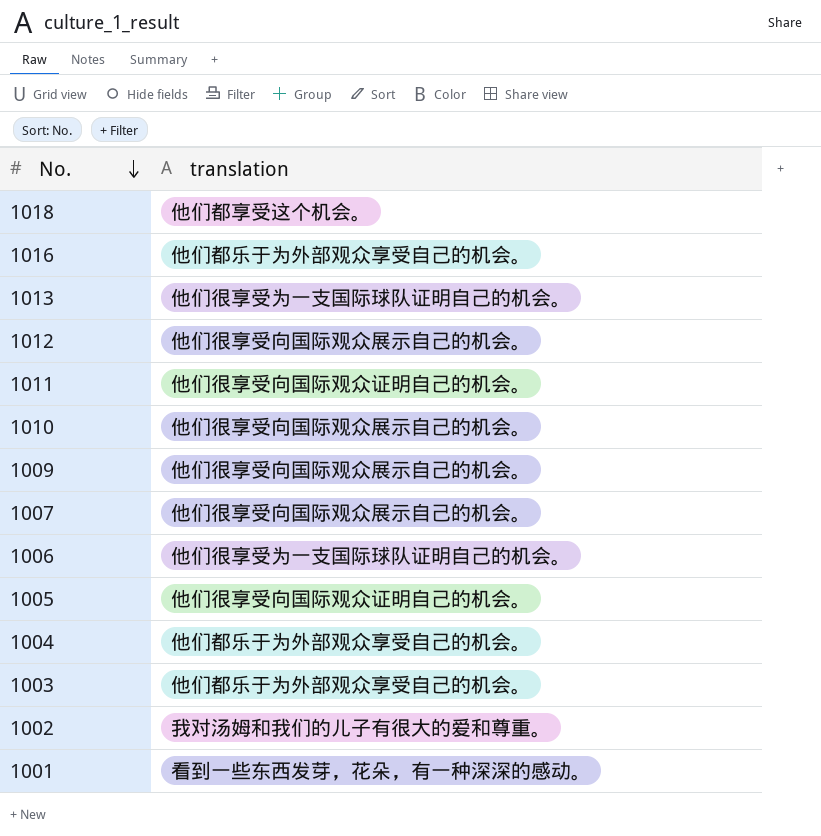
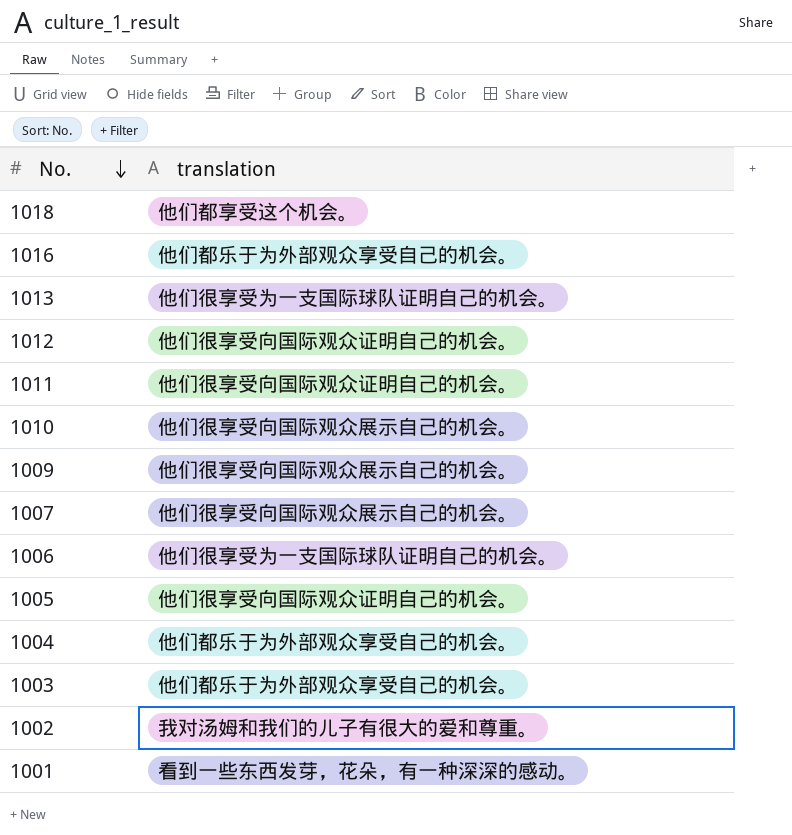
1012 | translation: 他们很享受向国际观众展示自己的机会。 -> 他们很享受向国际观众证明自己的机会。

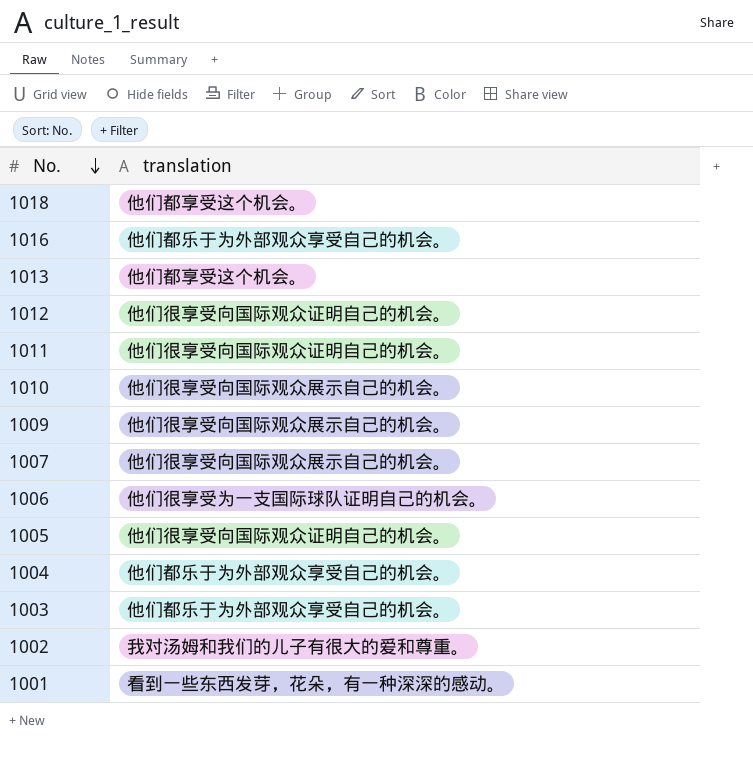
1013 | translation: 他们很享受为一支国际球队证明自己的机会。 -> 他们都享受这个机会。

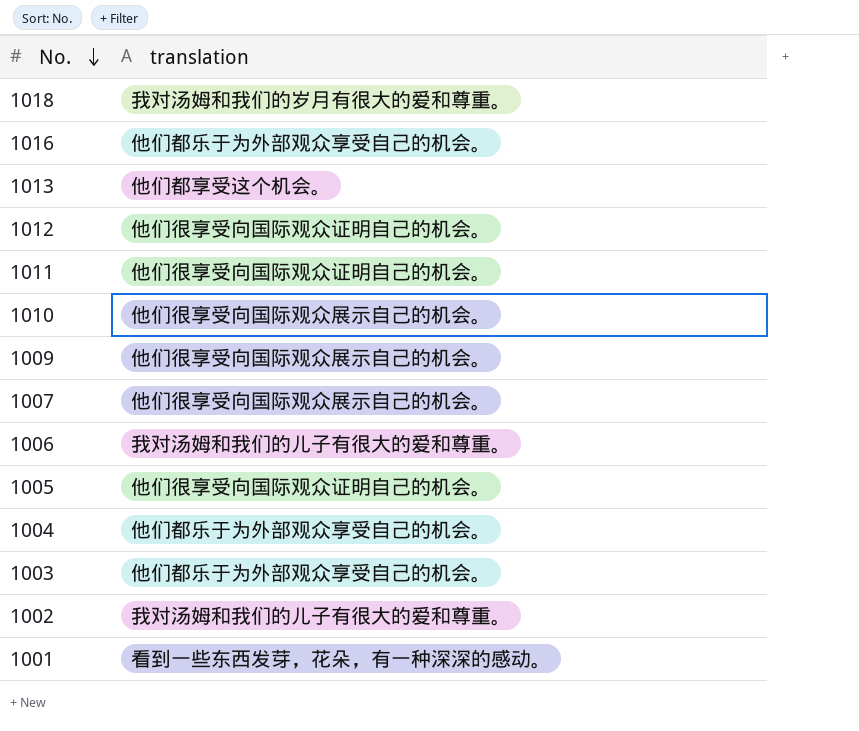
1018 | translation: 他们都享受这个机会。 -> 我对汤姆和我们的岁月有很大的爱和尊重。
1006 | translation: 他们很享受为一支国际球队证明自己的机会。 -> 我对汤姆和我们的儿子有很大的爱和尊重。

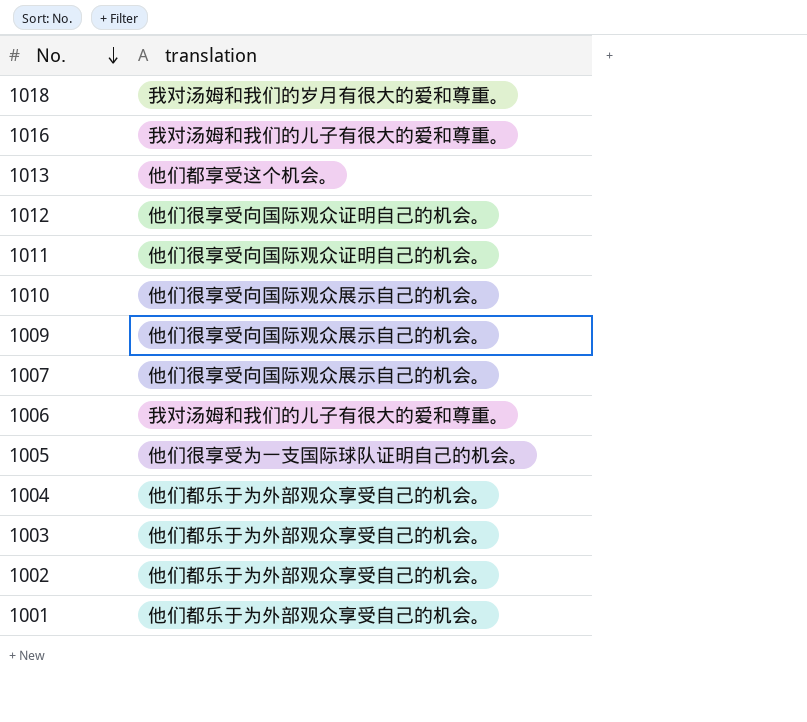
1016 | translation: 他们都乐于为外部观众享受自己的机会。 -> 我对汤姆和我们的儿子有很大的爱和尊重。
1005 | translation: 他们很享受向国际观众证明自己的机会。 -> 他们很享受为一支国际球队证明自己的机会。
1002 | translation: 我对汤姆和我们的儿子有很大的爱和尊重。 -> 他们都乐于为外部观众享受自己的机会。
1001 | translation: 看到一些东西发芽，花朵，有一种深深的感动。 -> 他们都乐于为外部观众享受自己的机会。

